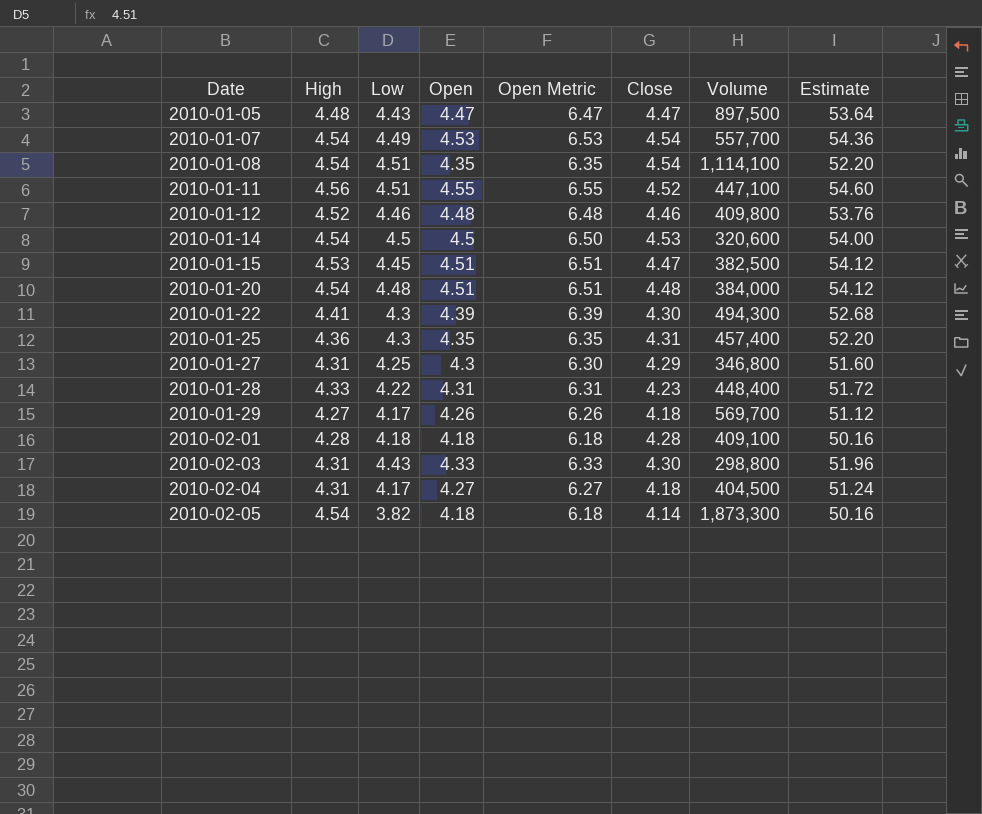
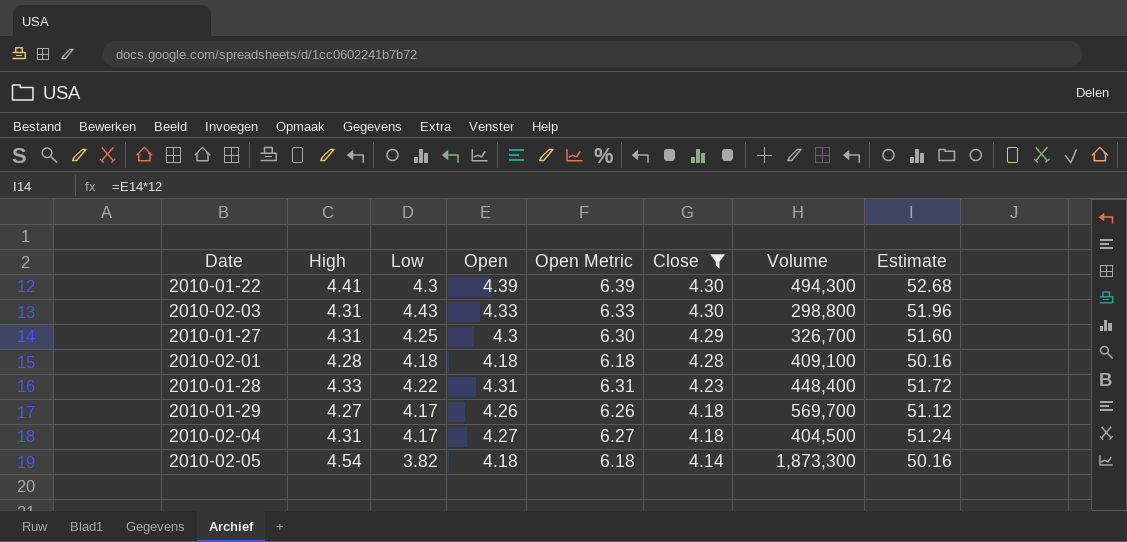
filter: none -> Close <= 4.30
row order: Date ascending -> Close descending
2010-01-27 | Volume: 346,800 -> 326,700

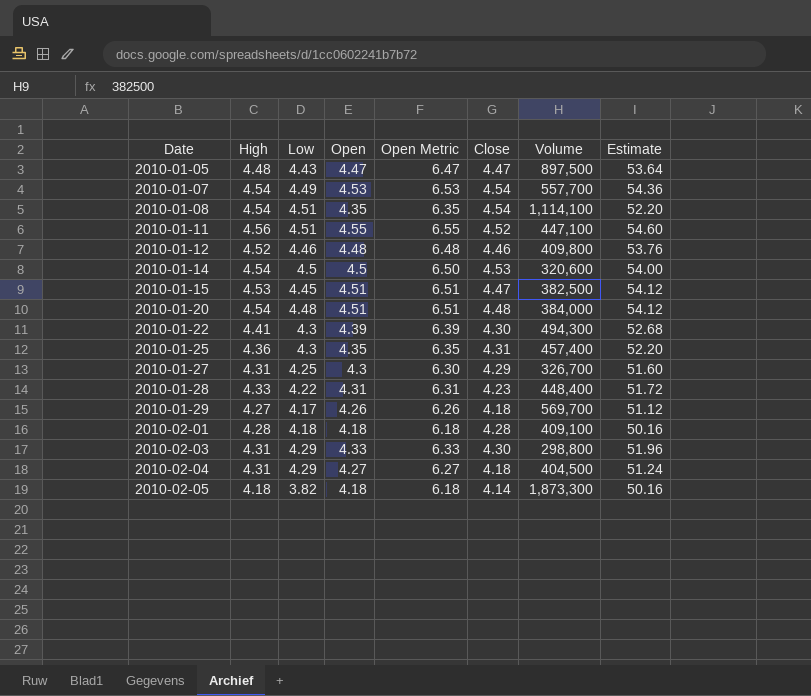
filter: Close <= 4.30 -> none
row order: Close descending -> Date ascending
2010-02-03 | Low: 4.43 -> 4.29
2010-02-04 | Low: 4.17 -> 4.29
2010-02-05 | High: 4.54 -> 4.18

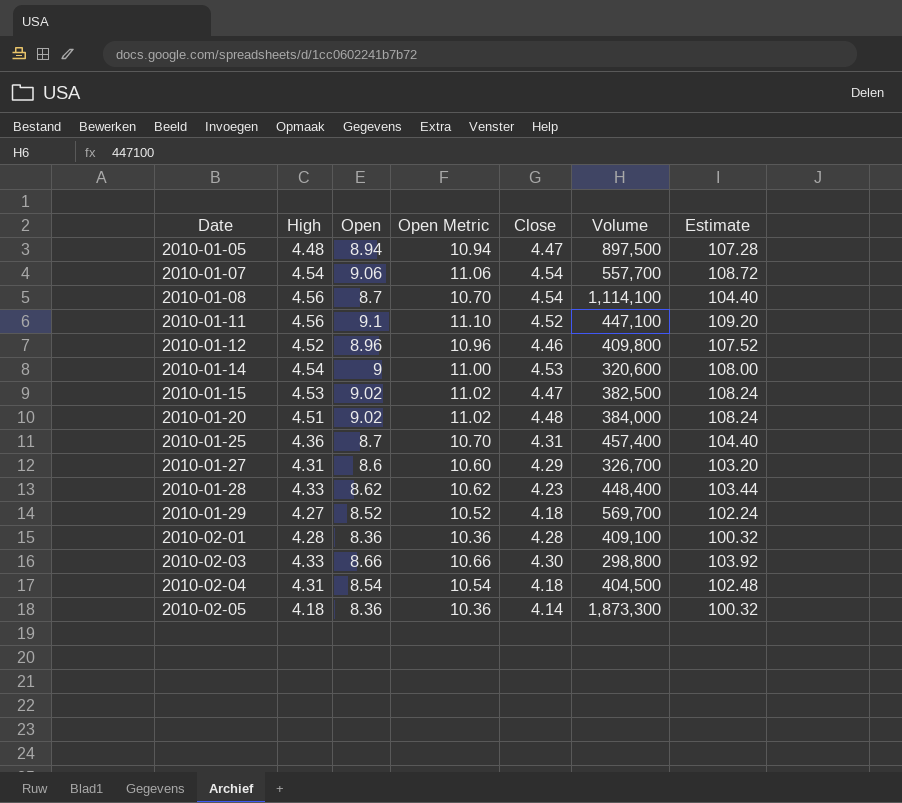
column Low | position: 3 -> none
row 2010-01-22: 4.41 | 4.3 | 4.39 | 6.39 | 4.30 | 494,300 | 52.68 -> none
2010-01-05 | Open: 4.47 -> 8.94
2010-01-05 | Open Metric: 6.47 -> 10.94
2010-01-05 | Estimate: 53.64 -> 107.28
2010-01-07 | Open: 4.53 -> 9.06
2010-01-07 | Open Metric: 6.53 -> 11.06
2010-01-07 | Estimate: 54.36 -> 108.72
2010-01-08 | High: 4.54 -> 4.56
2010-01-08 | Open: 4.35 -> 8.7
2010-01-08 | Open Metric: 6.35 -> 10.70
2010-01-08 | Estimate: 52.20 -> 104.40
2010-01-11 | Open: 4.55 -> 9.1
2010-01-11 | Open Metric: 6.55 -> 11.10
2010-01-11 | Estimate: 54.60 -> 109.20
2010-01-12 | Open: 4.48 -> 8.96
2010-01-12 | Open Metric: 6.48 -> 10.96
2010-01-12 | Estimate: 53.76 -> 107.52
2010-01-14 | Open: 4.5 -> 9
2010-01-14 | Open Metric: 6.50 -> 11.00
2010-01-14 | Estimate: 54.00 -> 108.00
2010-01-15 | Open: 4.51 -> 9.02
2010-01-15 | Open Metric: 6.51 -> 11.02
2010-01-15 | Estimate: 54.12 -> 108.24
2010-01-20 | High: 4.54 -> 4.51
2010-01-20 | Open: 4.51 -> 9.02
2010-01-20 | Open Metric: 6.51 -> 11.02
2010-01-20 | Estimate: 54.12 -> 108.24
2010-01-25 | Open: 4.35 -> 8.7
2010-01-25 | Open Metric: 6.35 -> 10.70
2010-01-25 | Estimate: 52.20 -> 104.40
2010-01-27 | Open: 4.3 -> 8.6
2010-01-27 | Open Metric: 6.30 -> 10.60
2010-01-27 | Estimate: 51.60 -> 103.20
2010-01-28 | Open: 4.31 -> 8.62
2010-01-28 | Open Metric: 6.31 -> 10.62
2010-01-28 | Estimate: 51.72 -> 103.44
2010-01-29 | Open: 4.26 -> 8.52
2010-01-29 | Open Metric: 6.26 -> 10.52
2010-01-29 | Estimate: 51.12 -> 102.24
2010-02-01 | Open: 4.18 -> 8.36
2010-02-01 | Open Metric: 6.18 -> 10.36
2010-02-01 | Estimate: 50.16 -> 100.32
2010-02-03 | High: 4.31 -> 4.33
2010-02-03 | Open: 4.33 -> 8.66
2010-02-03 | Open Metric: 6.33 -> 10.66
2010-02-03 | Estimate: 51.96 -> 103.92
2010-02-04 | Open: 4.27 -> 8.54
2010-02-04 | Open Metric: 6.27 -> 10.54
2010-02-04 | Estimate: 51.24 -> 102.48
2010-02-05 | Open: 4.18 -> 8.36
2010-02-05 | Open Metric: 6.18 -> 10.36
2010-02-05 | Estimate: 50.16 -> 100.32

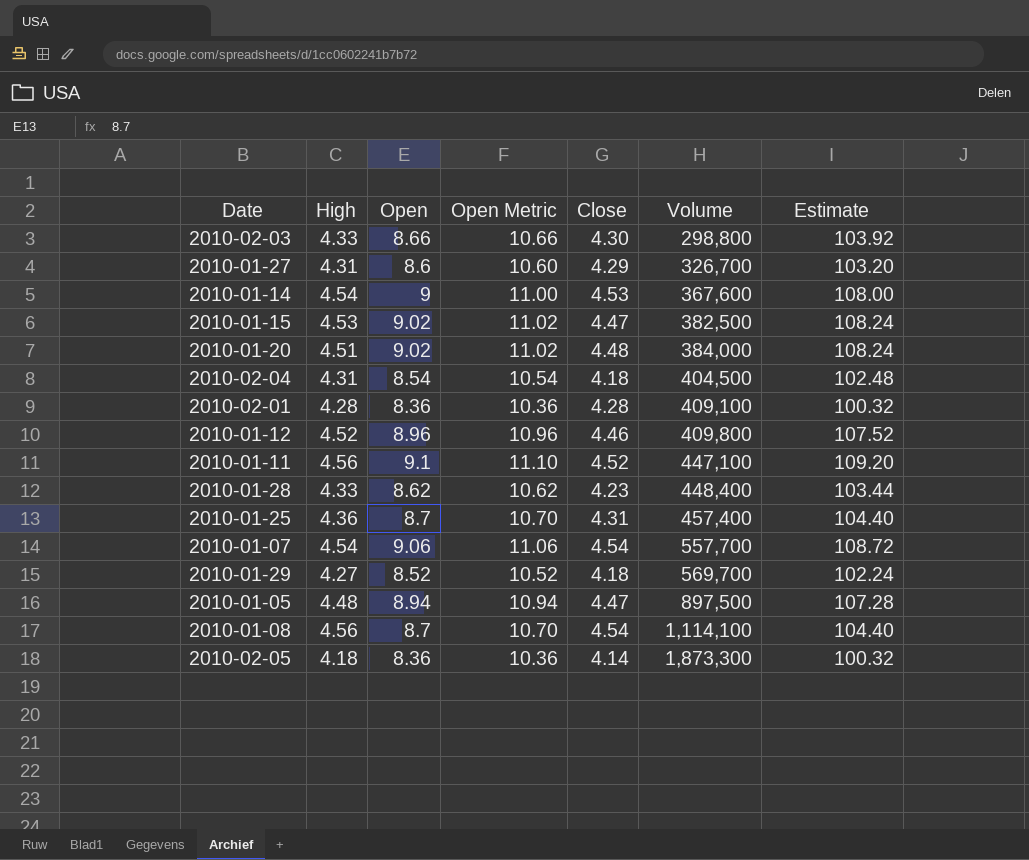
row order: Date ascending -> Volume ascending
2010-01-14 | Volume: 320,600 -> 367,600

